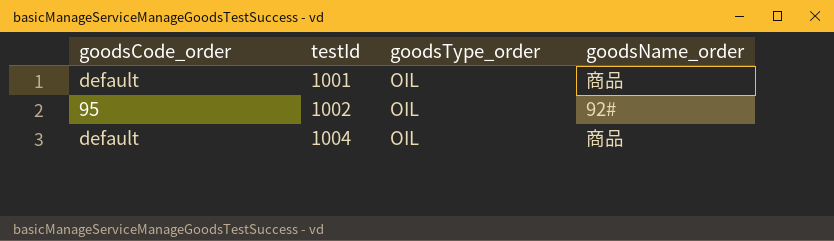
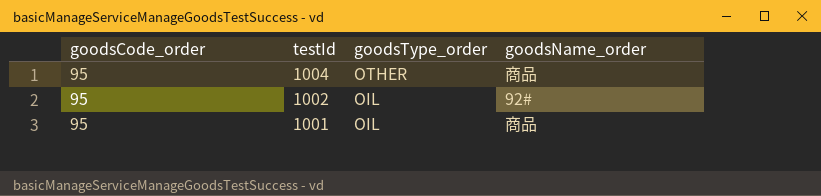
row order: testId ascending -> testId descending
1004 | goodsCode_order: default -> 95
1004 | goodsType_order: OIL -> OTHER
1001 | goodsCode_order: default -> 95

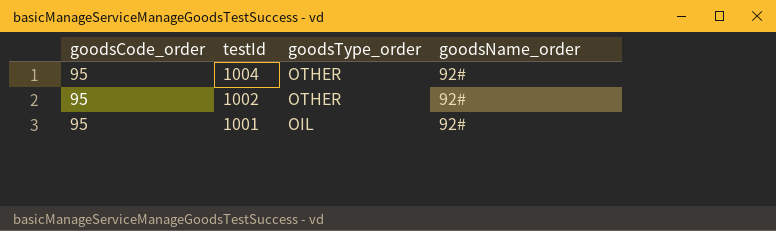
1004 | goodsName_order: 商品 -> 92#
1002 | goodsType_order: OIL -> OTHER
1001 | goodsName_order: 商品 -> 92#

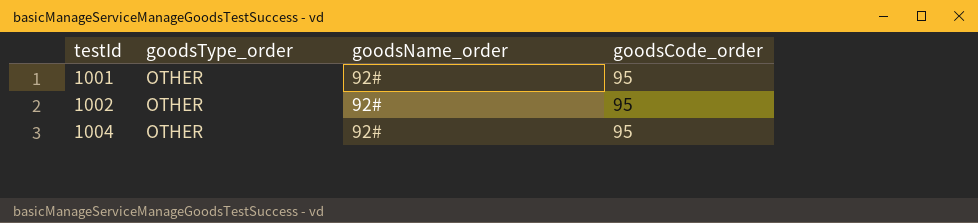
row order: testId descending -> testId ascending
column goodsCode_order | position: 1 -> 4
1001 | goodsType_order: OIL -> OTHER

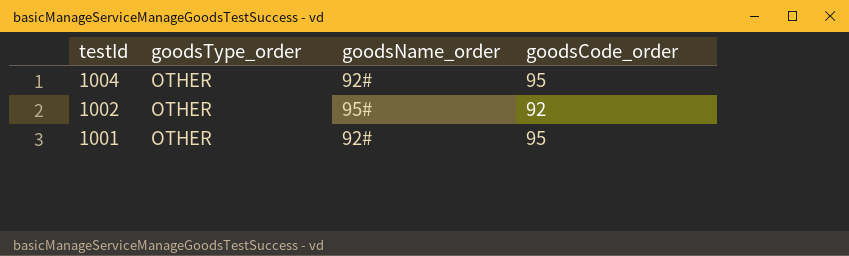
row order: testId ascending -> testId descending
1002 | goodsName_order: 92# -> 95#
1002 | goodsCode_order: 95 -> 92

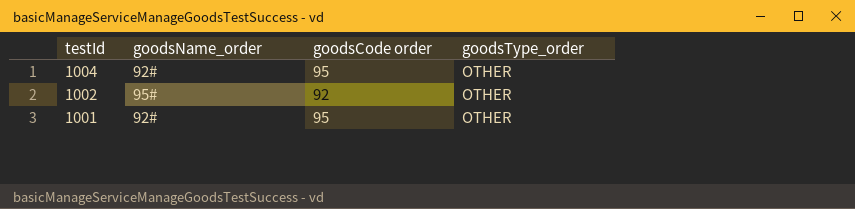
column name: goodsCode_order -> goodsCode order
column goodsType_order | position: 2 -> 4

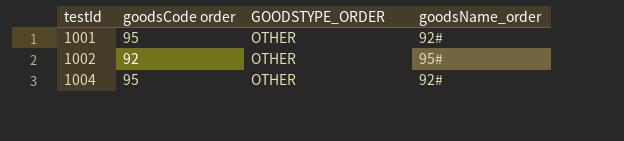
row order: testId descending -> testId ascending
column name: goodsType_order -> GOODSTYPE_ORDER
column goodsName_order | position: 2 -> 4

